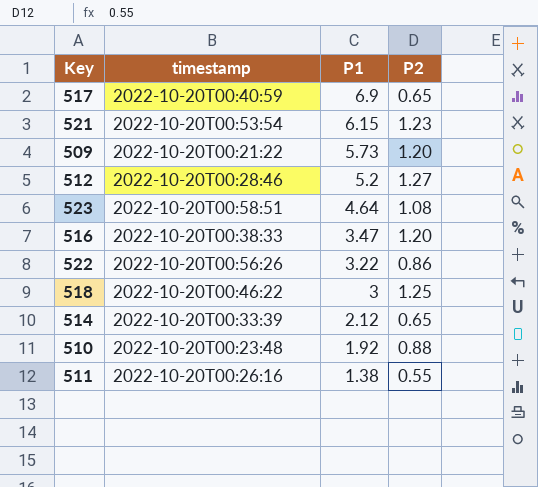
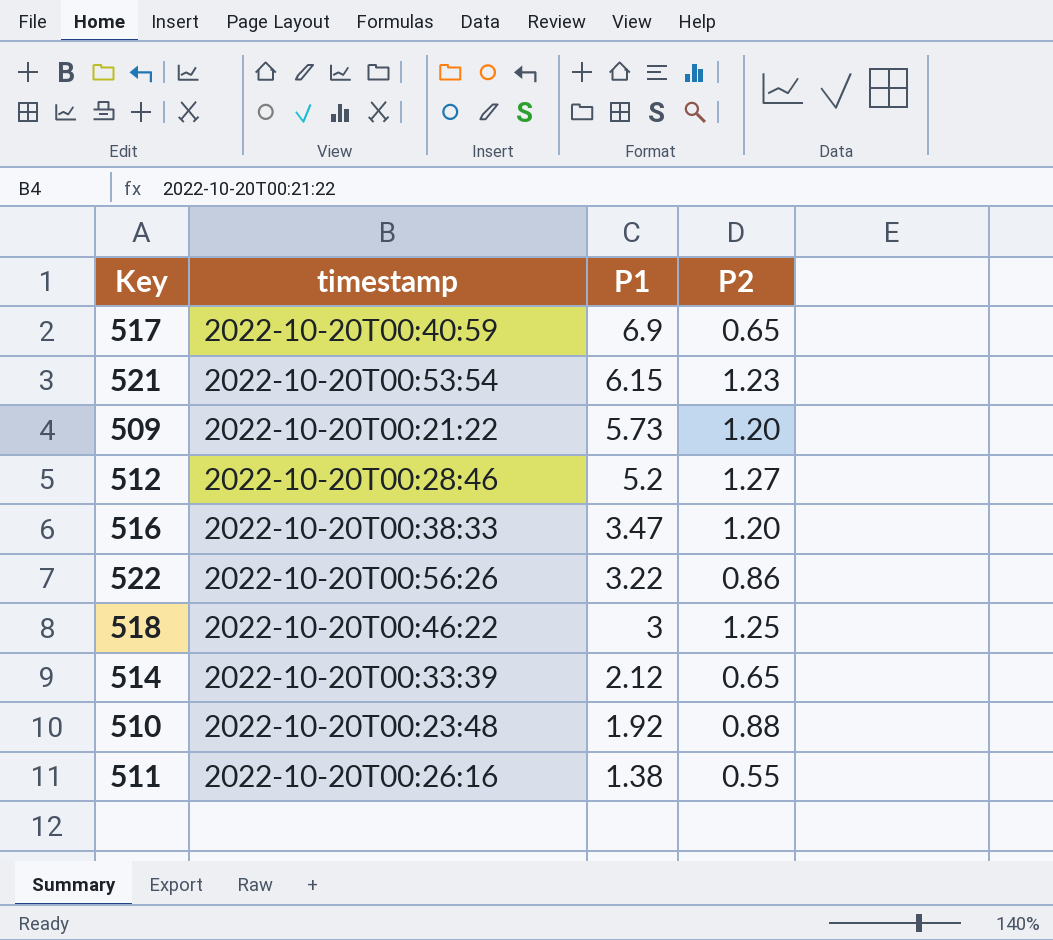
row 523: 2022-10-20T00:58:51 | 4.64 | 1.08 -> none

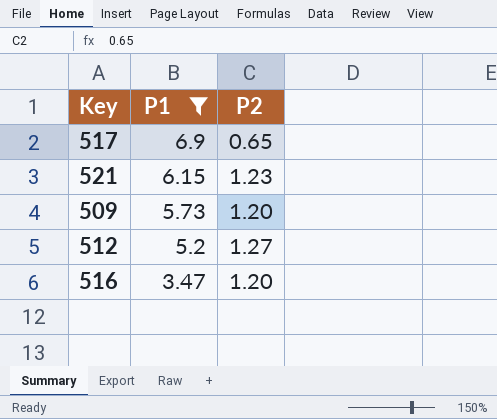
filter: none -> P1 >= 3.47
column timestamp | position: 2 -> none

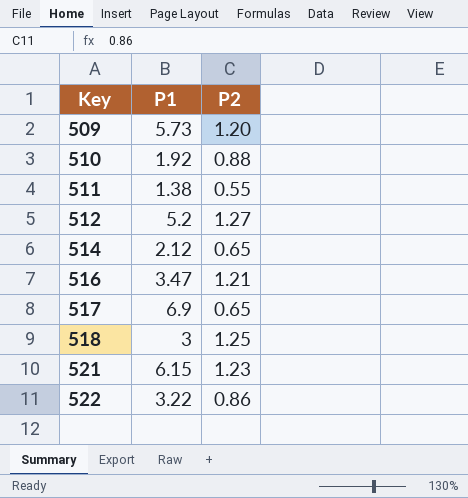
filter: P1 >= 3.47 -> none
row order: P1 descending -> Key ascending
516 | P2: 1.20 -> 1.21

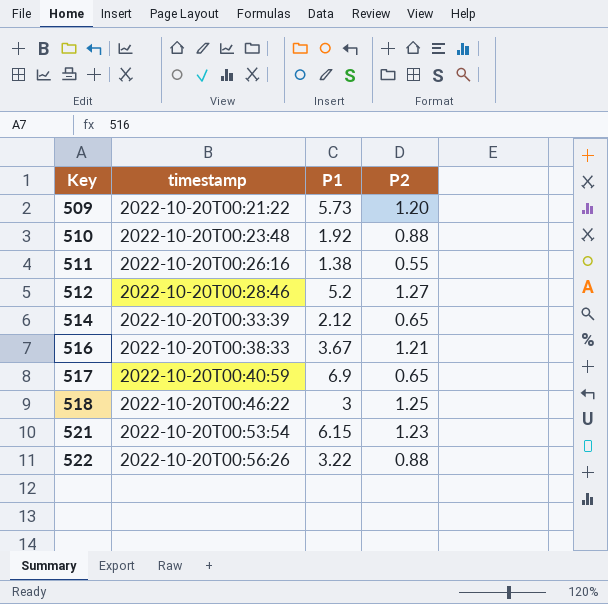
column timestamp | position: none -> 2
516 | P1: 3.47 -> 3.67
522 | P2: 0.86 -> 0.88

